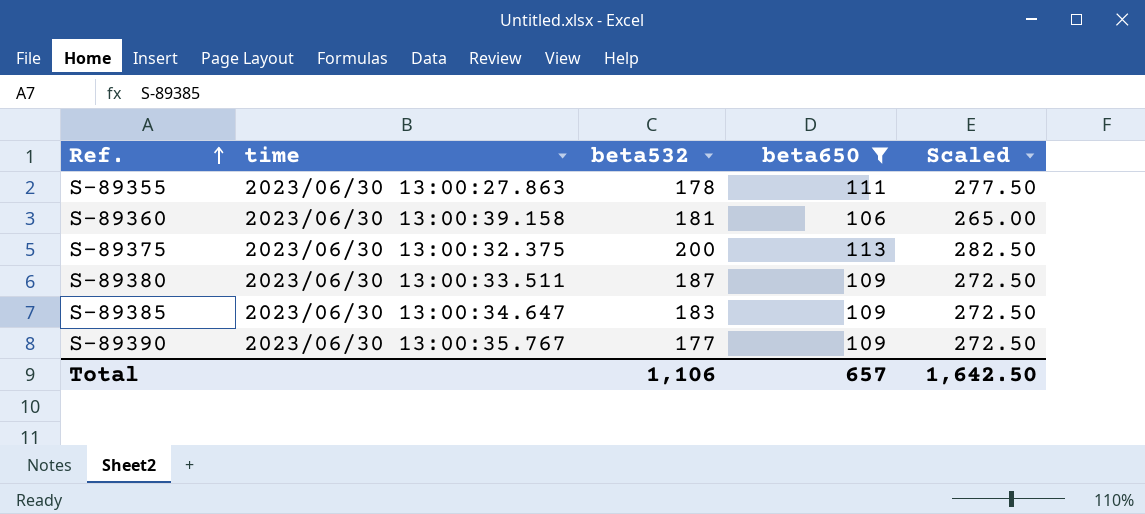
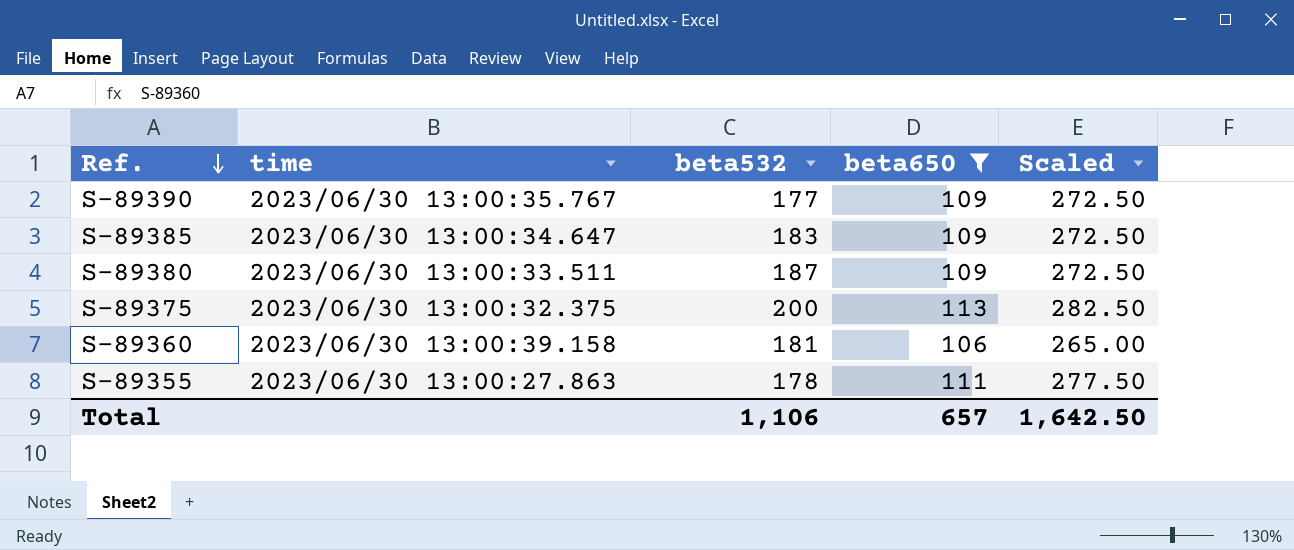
row order: Ref. ascending -> Ref. descending

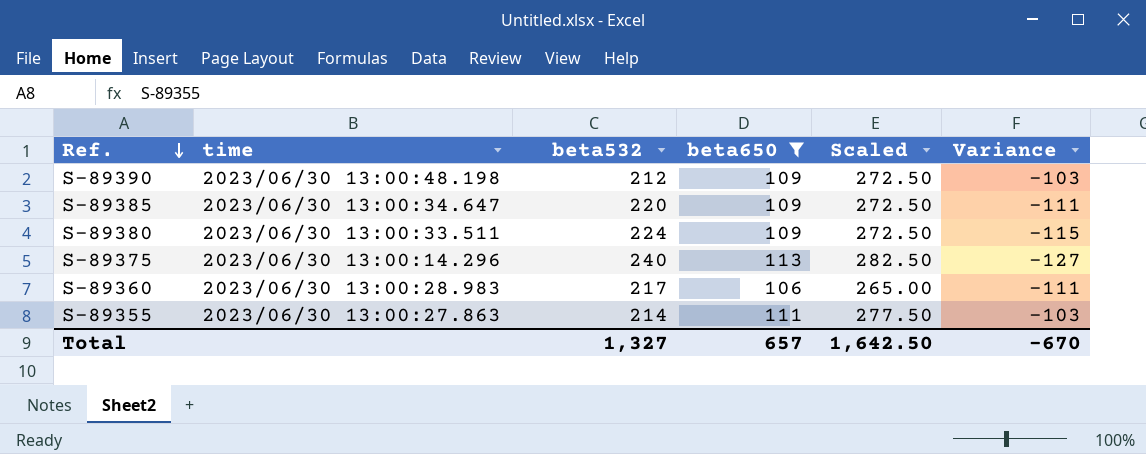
column Variance | formula: none -> [beta650] - [beta532]
S-89390 | time: 2023/06/30 13:00:35.767 -> 2023/06/30 13:00:48.198
S-89390 | beta532: 177 -> 212
S-89385 | beta532: 183 -> 220
S-89380 | beta532: 187 -> 224
S-89375 | time: 2023/06/30 13:00:32.375 -> 2023/06/30 13:00:14.296
S-89375 | beta532: 200 -> 240
S-89360 | time: 2023/06/30 13:00:39.158 -> 2023/06/30 13:00:28.983
S-89360 | beta532: 181 -> 217
S-89355 | beta532: 178 -> 214
Total | beta532: 1,106 -> 1,327

